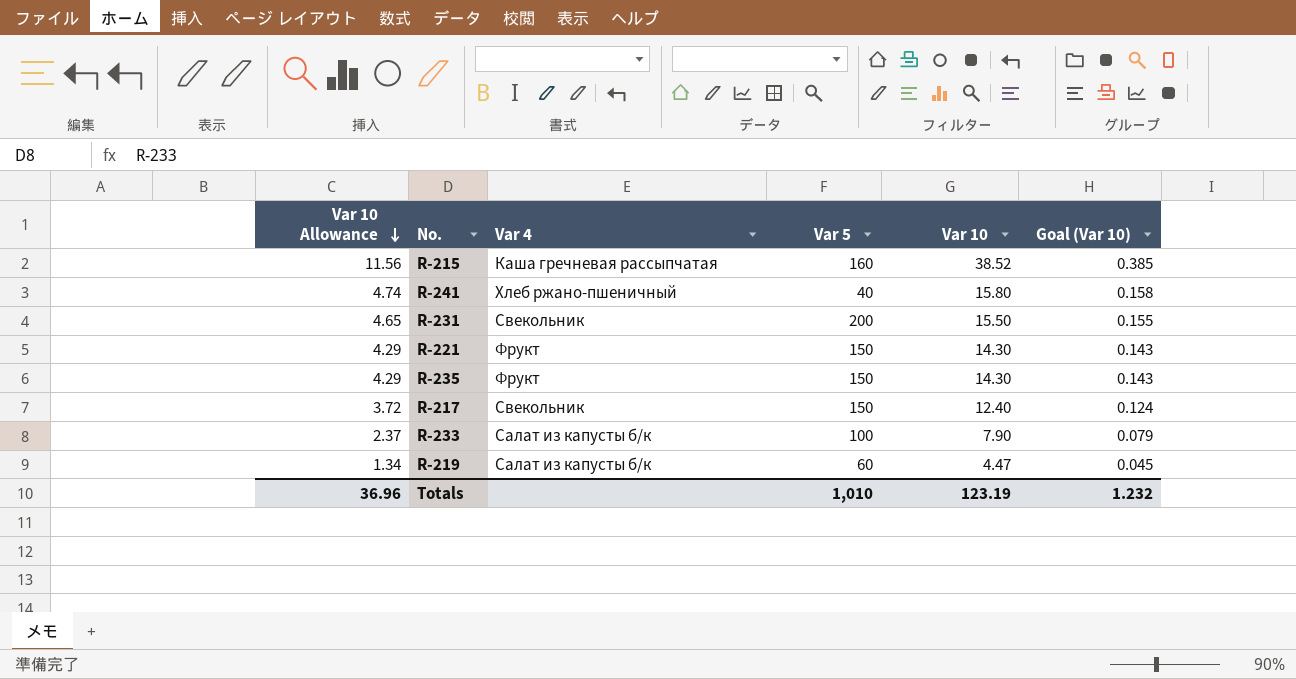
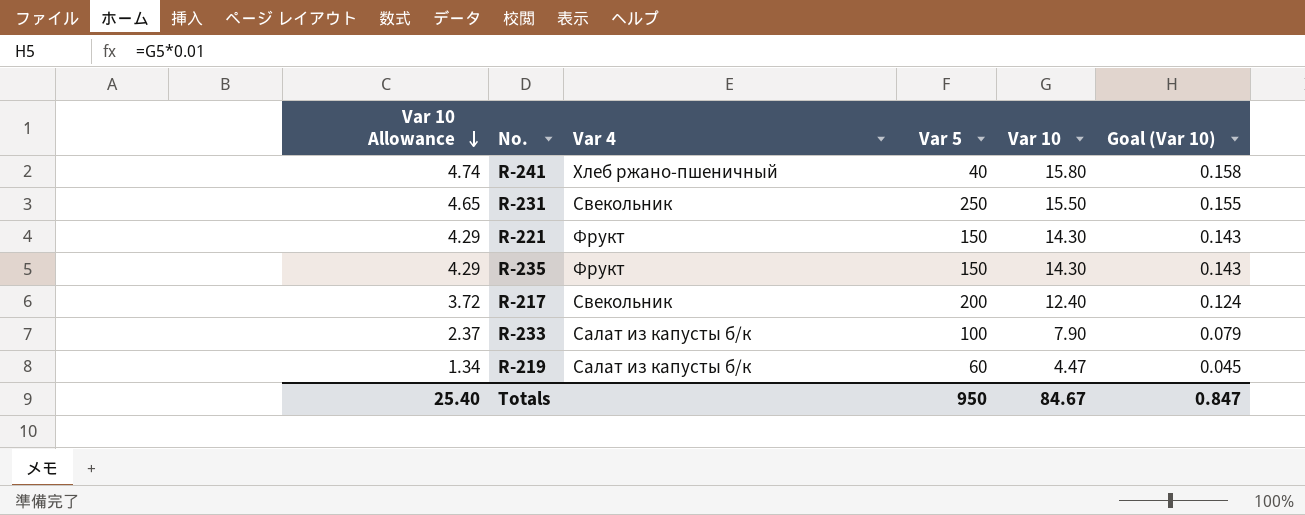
row R-215: 11.56 | Каша гречневая рассыпчатая | 160 | 38.52 | 0.385 -> none
R-231 | Var 5: 200 -> 250
R-217 | Var 5: 150 -> 200
Totals | Var 10 Allowance: 36.96 -> 25.40
Totals | Var 5: 1,010 -> 950
Totals | Var 10: 123.19 -> 84.67
Totals | Goal (Var 10): 1.232 -> 0.847

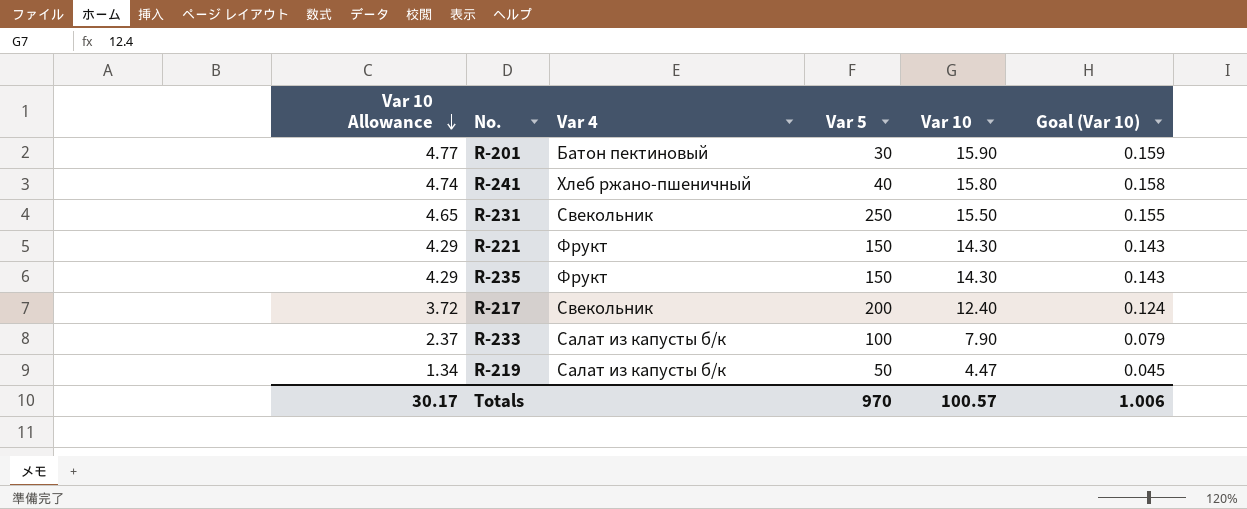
row R-201: none -> 4.77 | Батон пектиновый | 30 | 15.90 | 0.159
R-219 | Var 5: 60 -> 50
Totals | Var 10 Allowance: 25.40 -> 30.17
Totals | Var 5: 950 -> 970
Totals | Var 10: 84.67 -> 100.57
Totals | Goal (Var 10): 0.847 -> 1.006

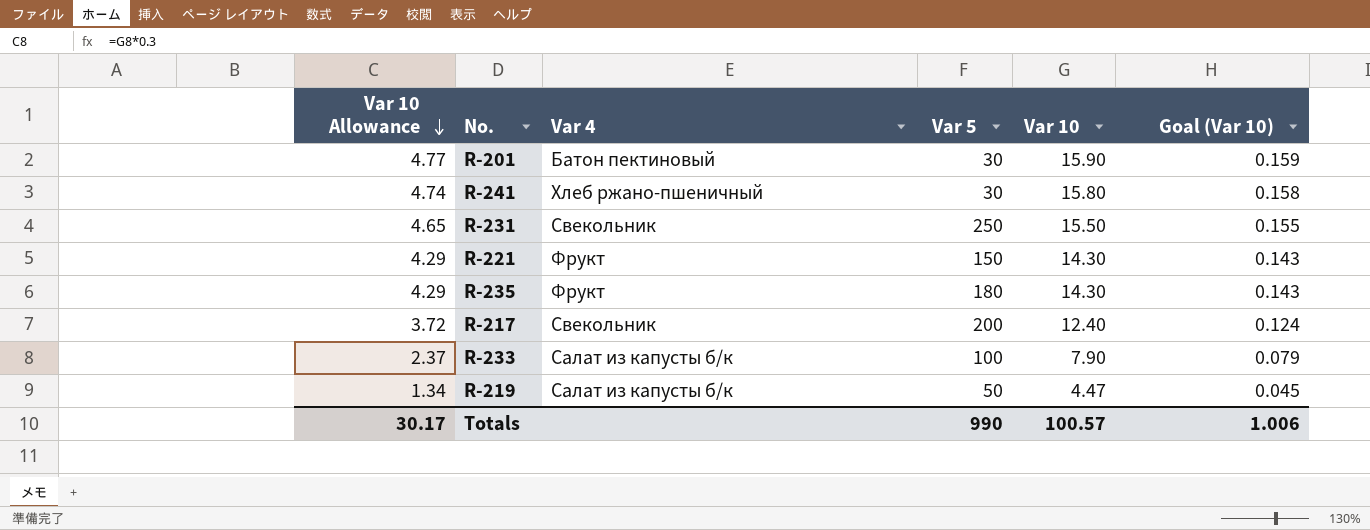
R-241 | Var 5: 40 -> 30
R-235 | Var 5: 150 -> 180
Totals | Var 5: 970 -> 990

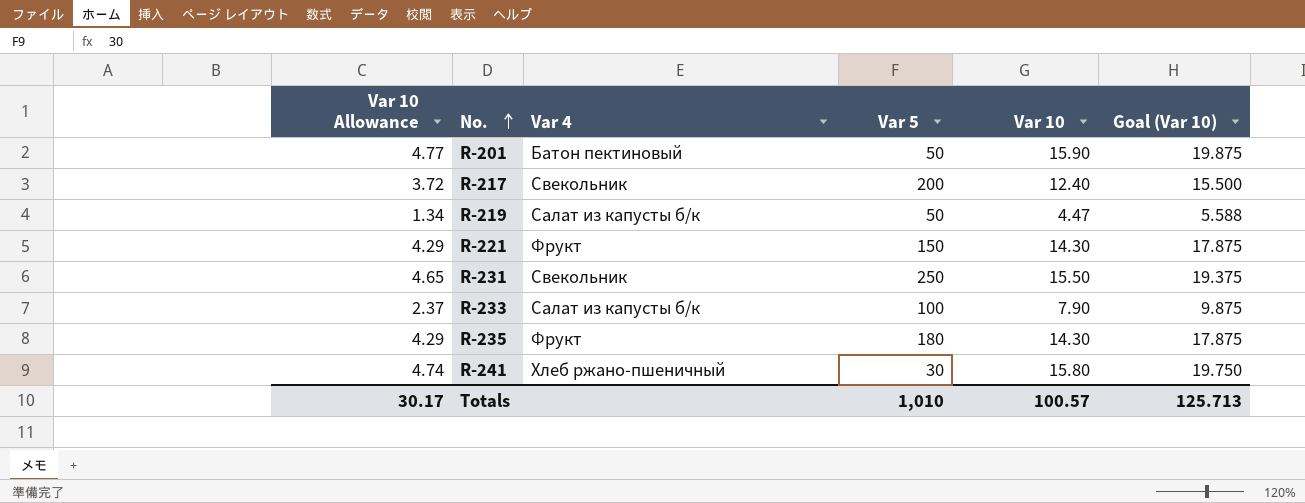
row order: Var 10 Allowance descending -> No. ascending
column Goal (Var 10) | formula: [Var 10] * 0.01 -> [Var 10] * 1.25
R-201 | Var 5: 30 -> 50
Totals | Var 5: 990 -> 1,010
Totals | Goal (Var 10): 1.006 -> 125.713

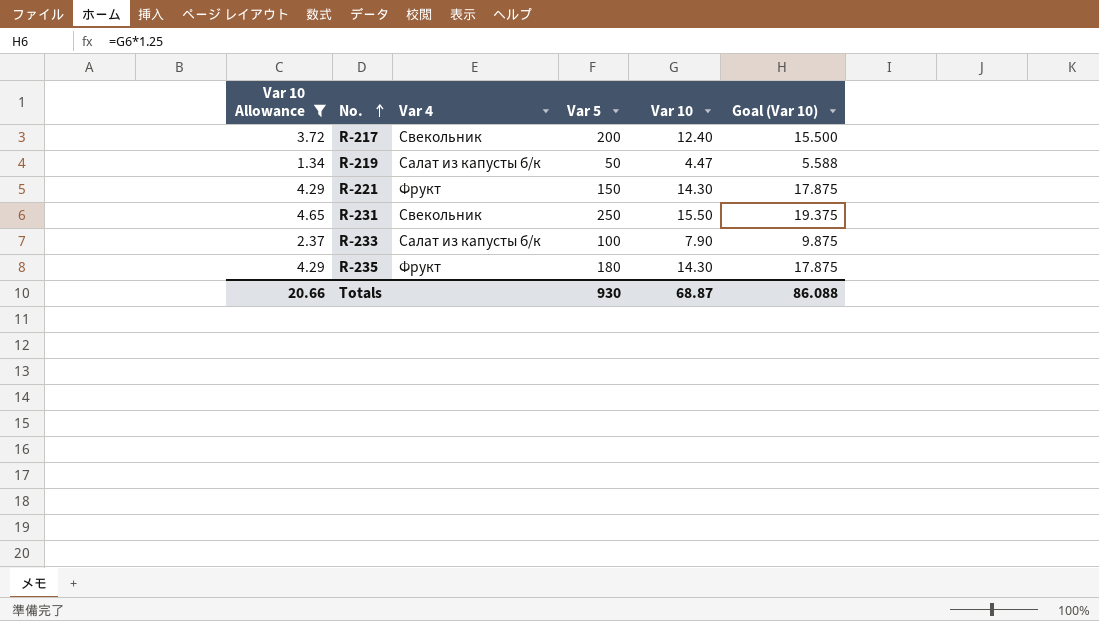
filter: none -> Var 10 Allowance <= 4.65
Totals | Var 10 Allowance: 30.17 -> 20.66
Totals | Var 5: 1,010 -> 930
Totals | Var 10: 100.57 -> 68.87
Totals | Goal (Var 10): 125.713 -> 86.088

